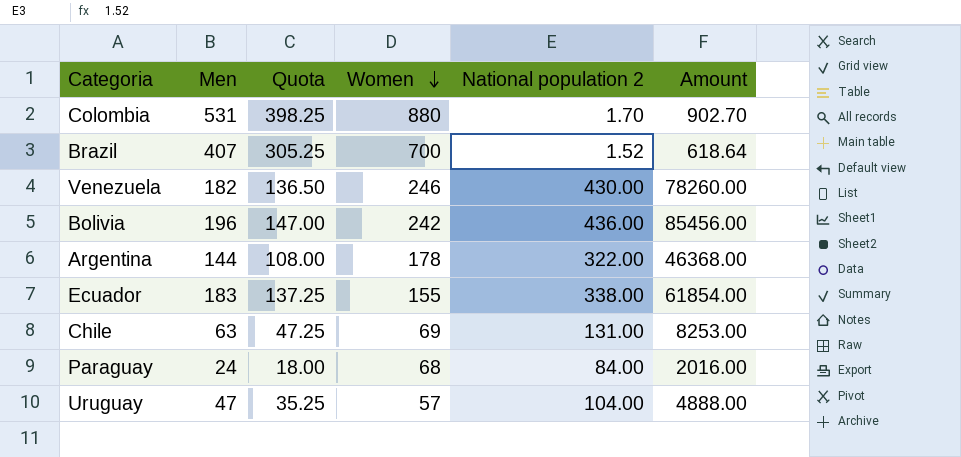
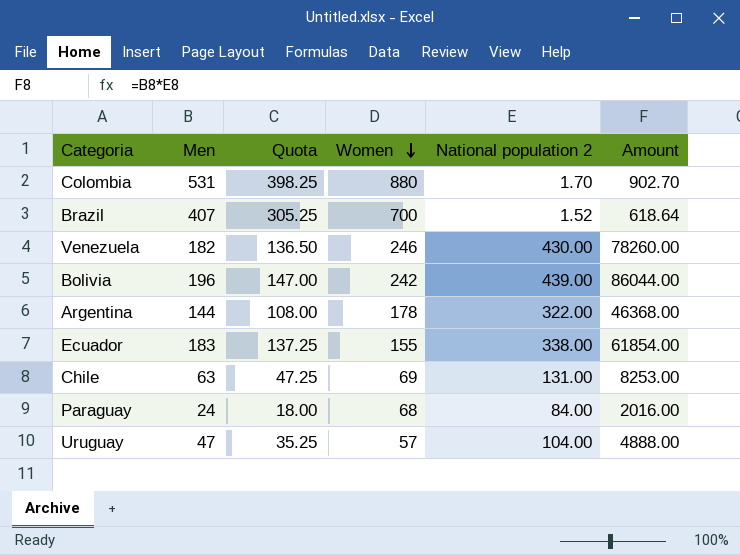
Bolivia | National population 2: 436.00 -> 439.00
Bolivia | Amount: 85456.00 -> 86044.00

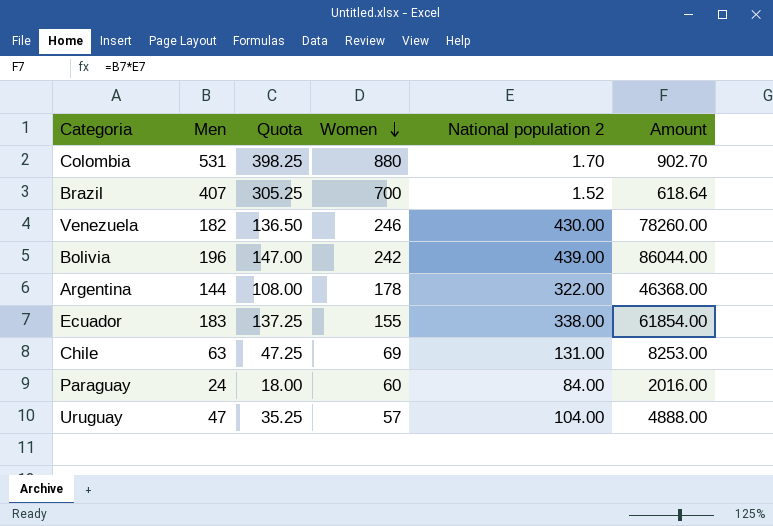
Paraguay | Women: 68 -> 60

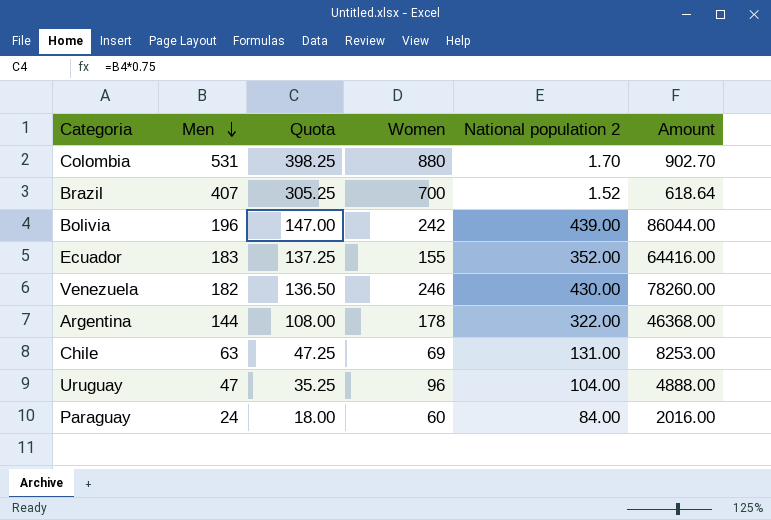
row order: Women descending -> Men descending
Ecuador | National population 2: 338.00 -> 352.00
Ecuador | Amount: 61854.00 -> 64416.00
Uruguay | Women: 57 -> 96

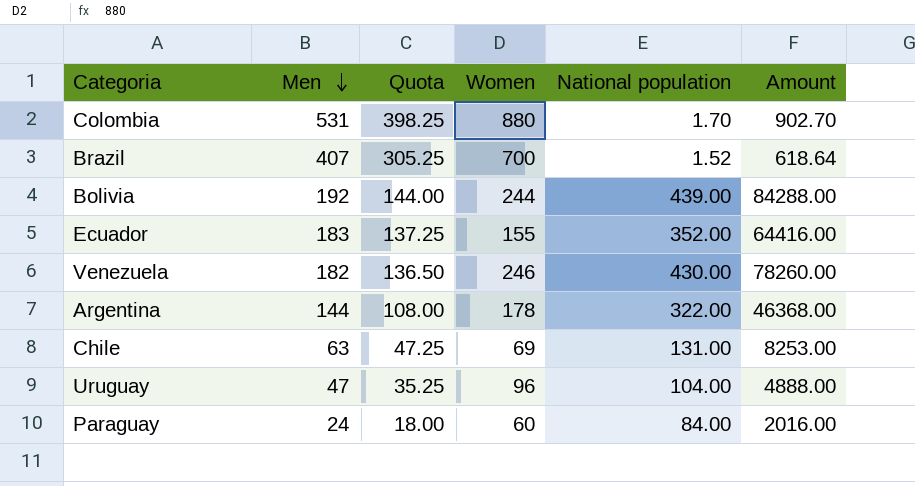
column name: National population 2 -> National population
Bolivia | Men: 196 -> 192
Bolivia | Quota: 147.00 -> 144.00
Bolivia | Women: 242 -> 244
Bolivia | Amount: 86044.00 -> 84288.00

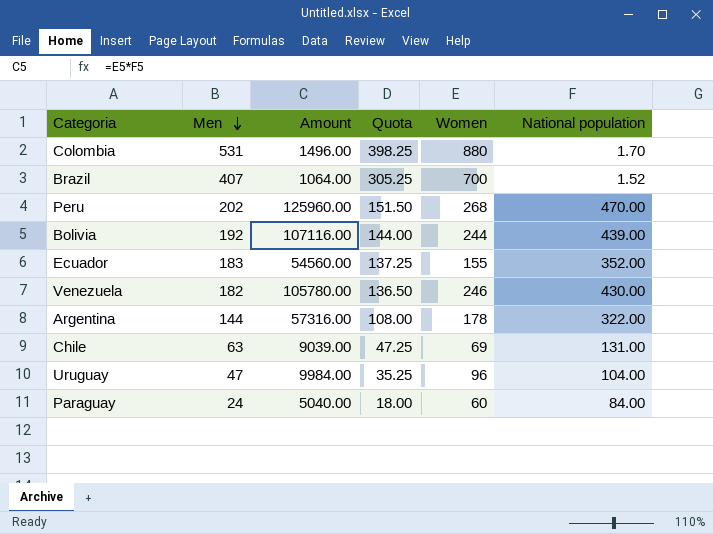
column Amount | formula: [Men] * [National population] -> [Women] * [National population]
column Amount | position: 6 -> 3
row Peru: none -> 202 | 125960.00 | 151.50 | 268 | 470.00

